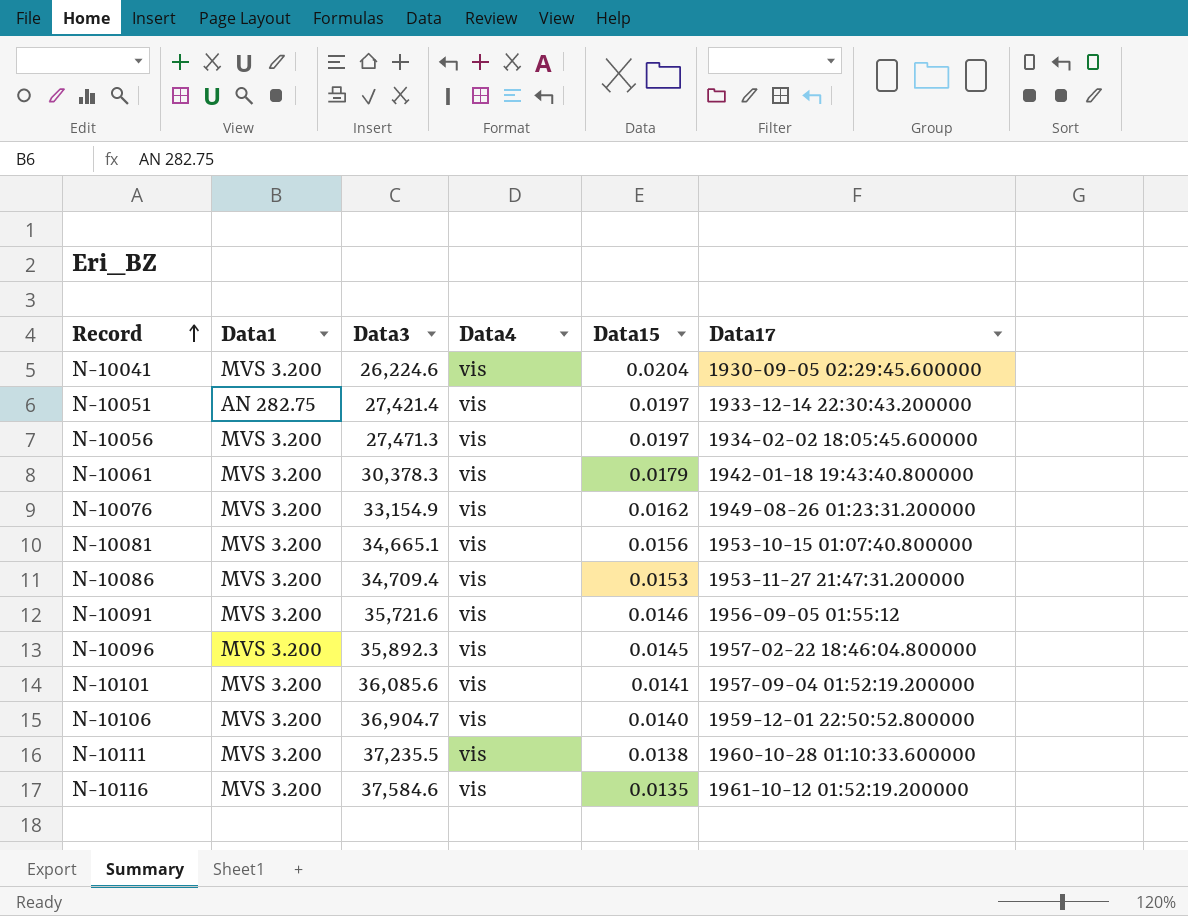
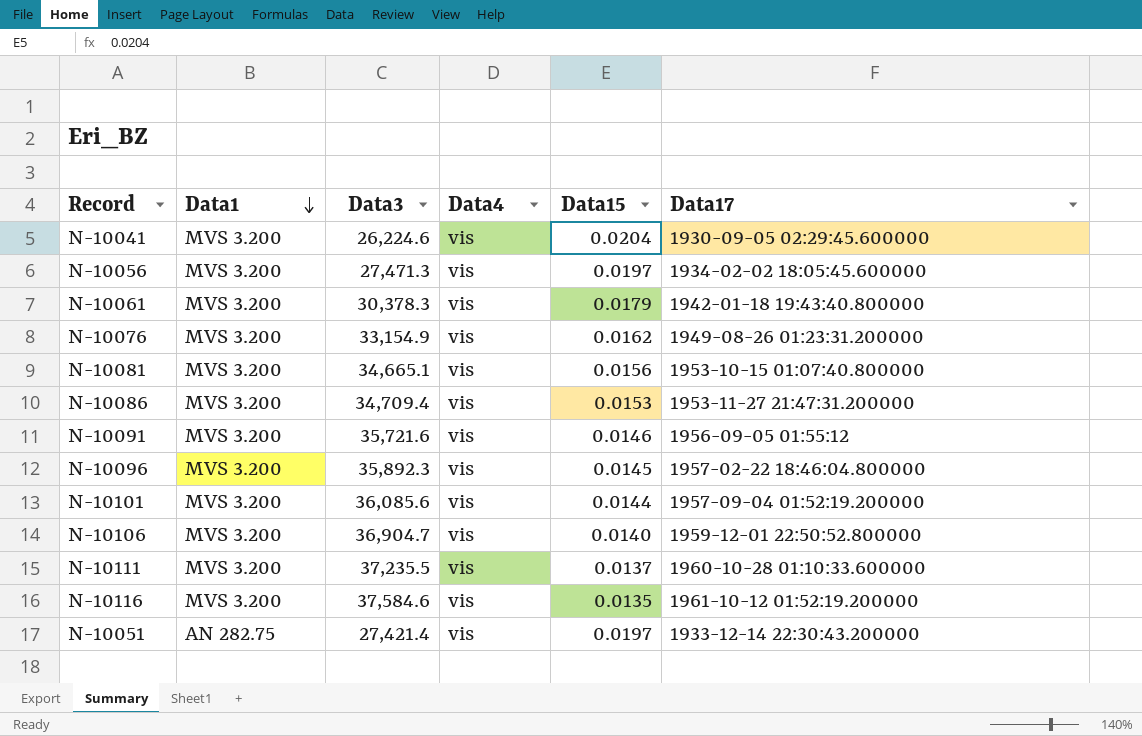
row order: Record ascending -> Data1 descending
N-10101 | Data15: 0.0141 -> 0.0144
N-10111 | Data15: 0.0138 -> 0.0137

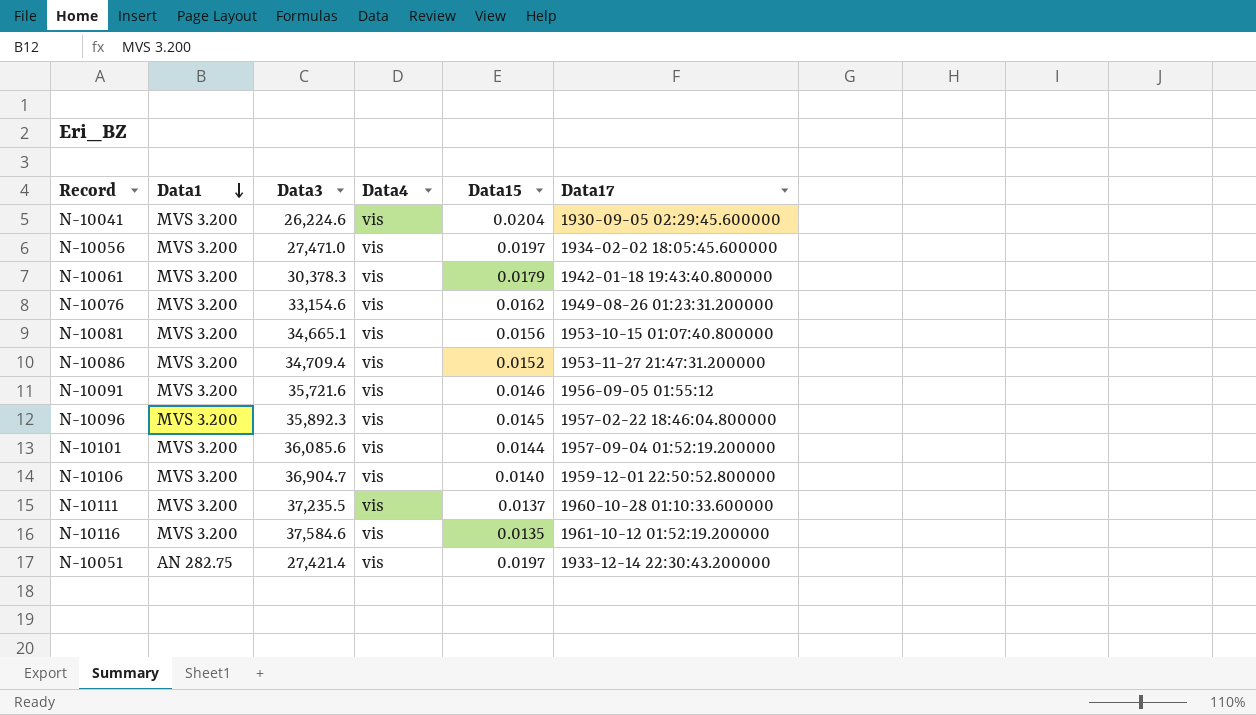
N-10056 | Data3: 27,471.3 -> 27,471.0
N-10076 | Data3: 33,154.9 -> 33,154.6
N-10086 | Data15: 0.0153 -> 0.0152

